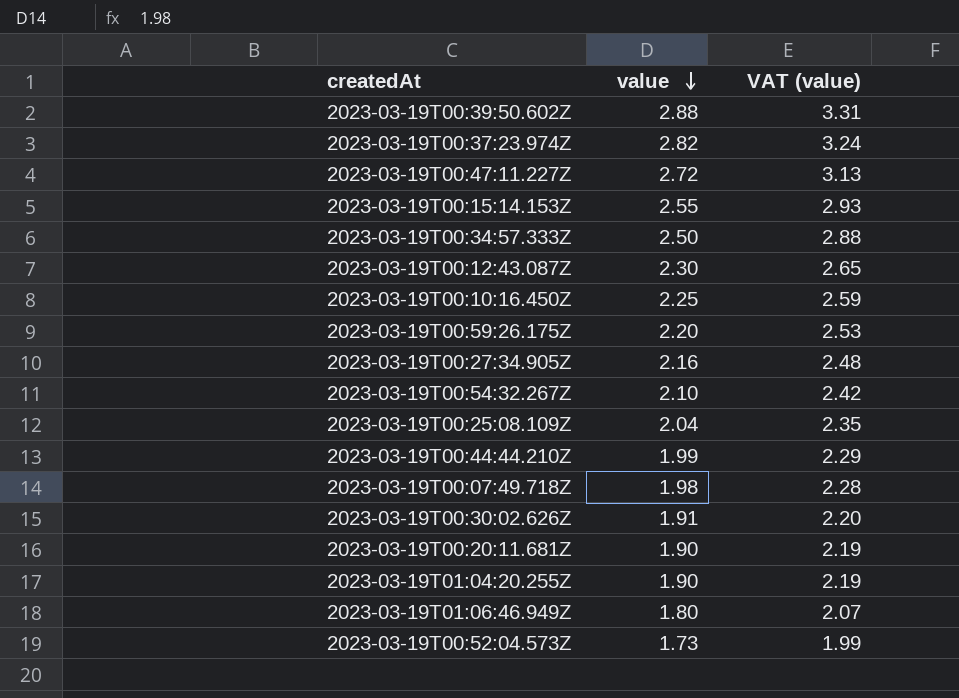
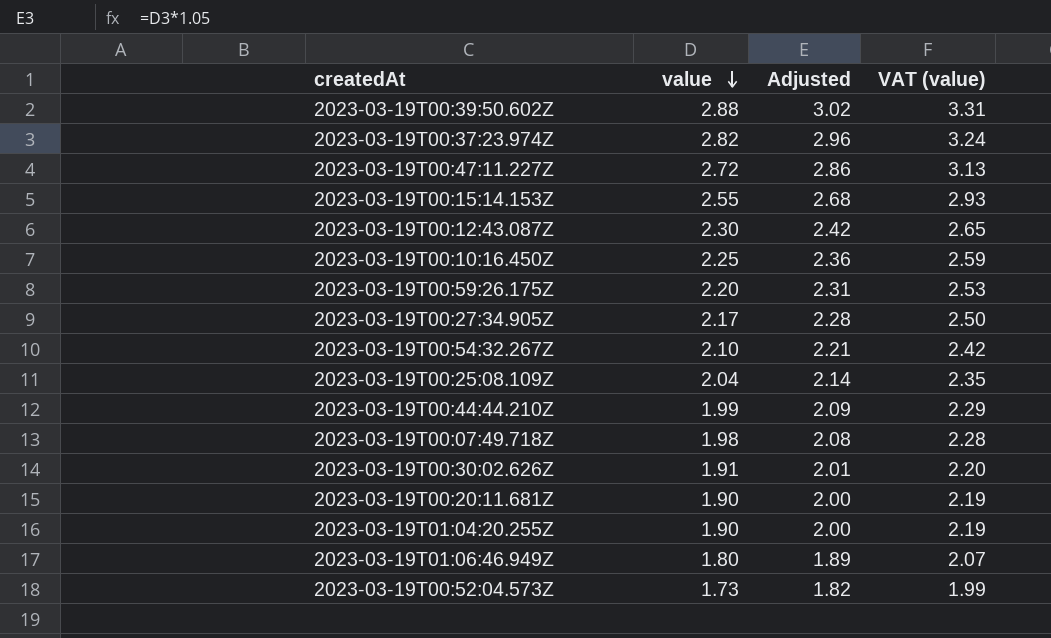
column Adjusted | formula: none -> [value] * 1.05
row 2023-03-19T00:34:57.333Z: 2.50 | 2.88 -> none
2023-03-19T00:27:34.905Z | value: 2.16 -> 2.17
2023-03-19T00:27:34.905Z | VAT (value): 2.48 -> 2.50

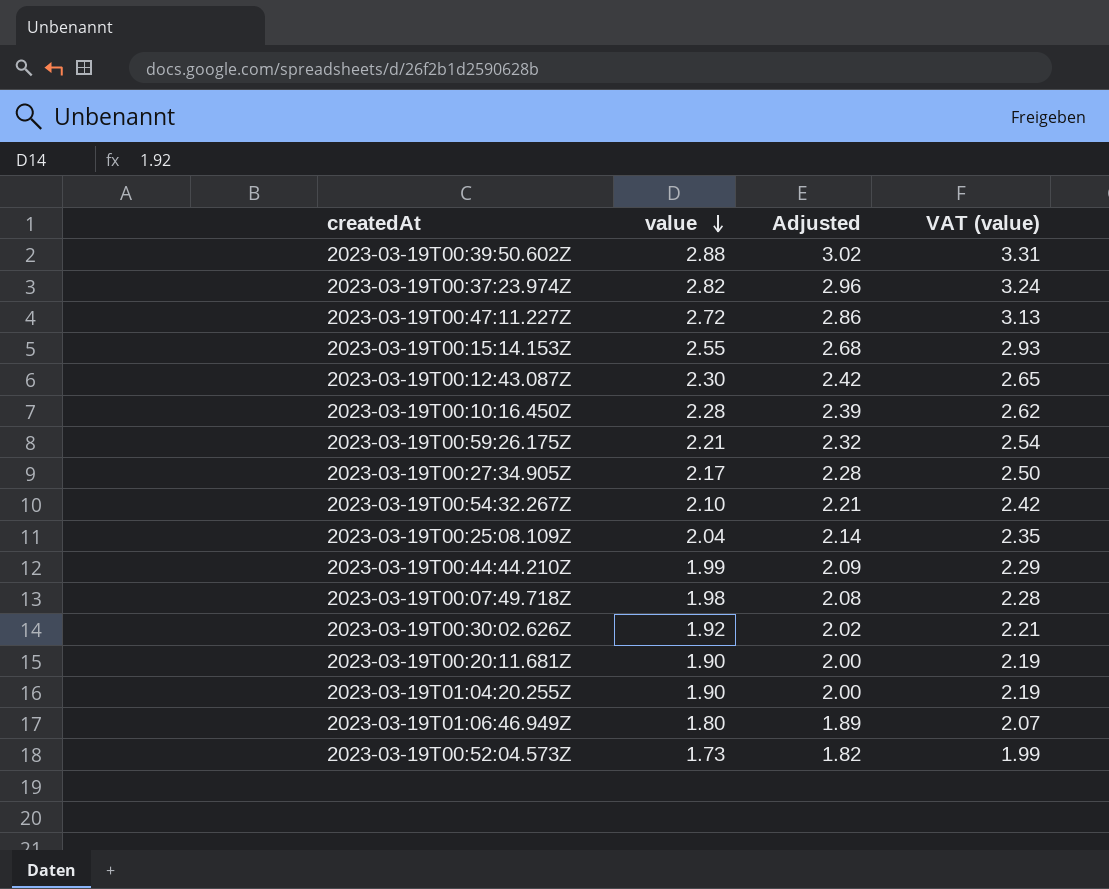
2023-03-19T00:10:16.450Z | value: 2.25 -> 2.28
2023-03-19T00:10:16.450Z | Adjusted: 2.36 -> 2.39
2023-03-19T00:10:16.450Z | VAT (value): 2.59 -> 2.62
2023-03-19T00:59:26.175Z | value: 2.20 -> 2.21
2023-03-19T00:59:26.175Z | Adjusted: 2.31 -> 2.32
2023-03-19T00:59:26.175Z | VAT (value): 2.53 -> 2.54
2023-03-19T00:30:02.626Z | value: 1.91 -> 1.92
2023-03-19T00:30:02.626Z | Adjusted: 2.01 -> 2.02
2023-03-19T00:30:02.626Z | VAT (value): 2.20 -> 2.21

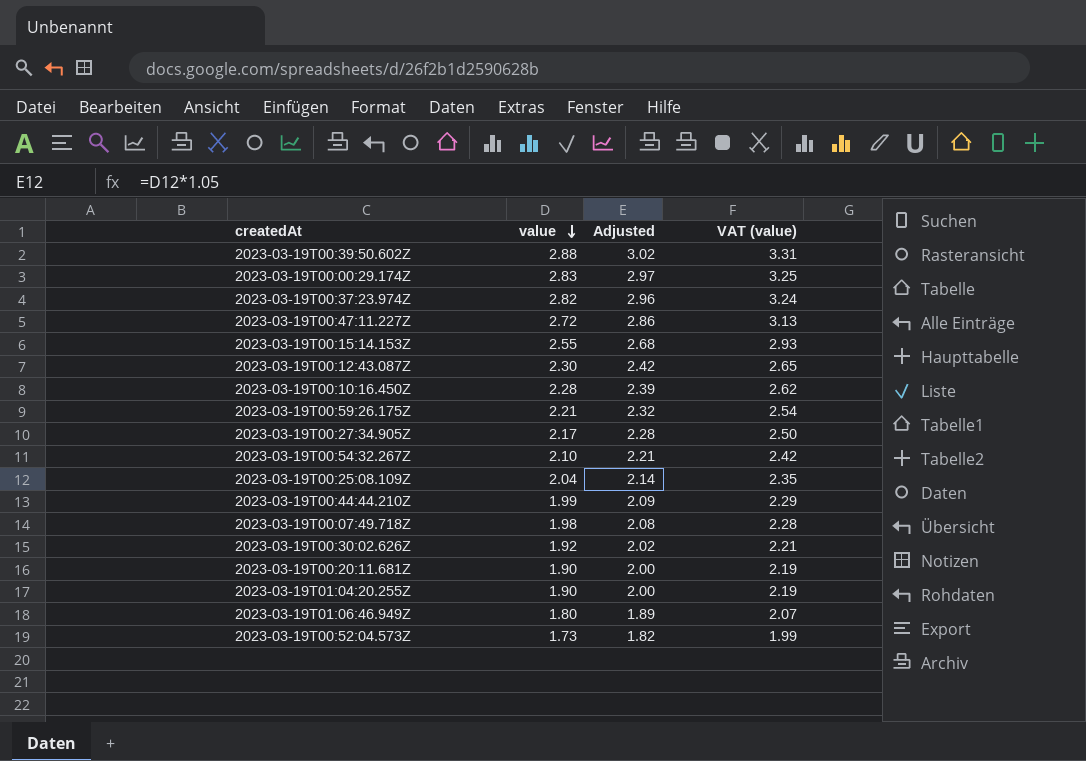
row 2023-03-19T00:00:29.174Z: none -> 2.83 | 2.97 | 3.25

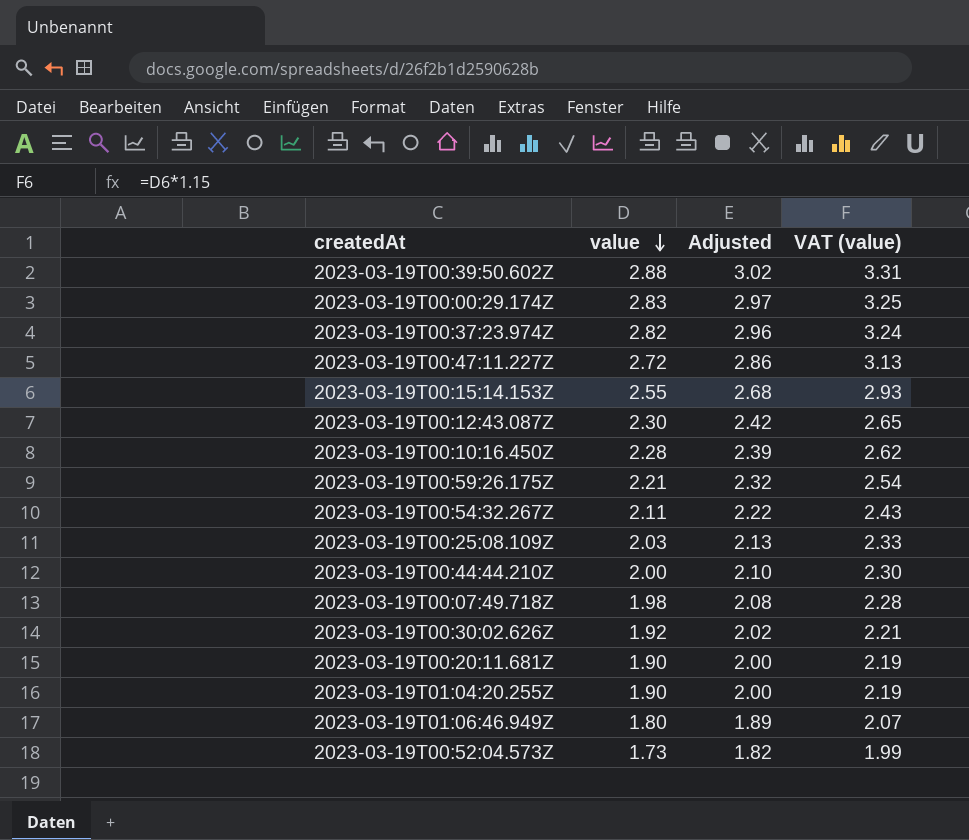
row 2023-03-19T00:27:34.905Z: 2.17 | 2.28 | 2.50 -> none
2023-03-19T00:54:32.267Z | value: 2.10 -> 2.11
2023-03-19T00:54:32.267Z | Adjusted: 2.21 -> 2.22
2023-03-19T00:54:32.267Z | VAT (value): 2.42 -> 2.43
2023-03-19T00:25:08.109Z | value: 2.04 -> 2.03
2023-03-19T00:25:08.109Z | Adjusted: 2.14 -> 2.13
2023-03-19T00:25:08.109Z | VAT (value): 2.35 -> 2.33
2023-03-19T00:44:44.210Z | value: 1.99 -> 2.00
2023-03-19T00:44:44.210Z | Adjusted: 2.09 -> 2.10
2023-03-19T00:44:44.210Z | VAT (value): 2.29 -> 2.30

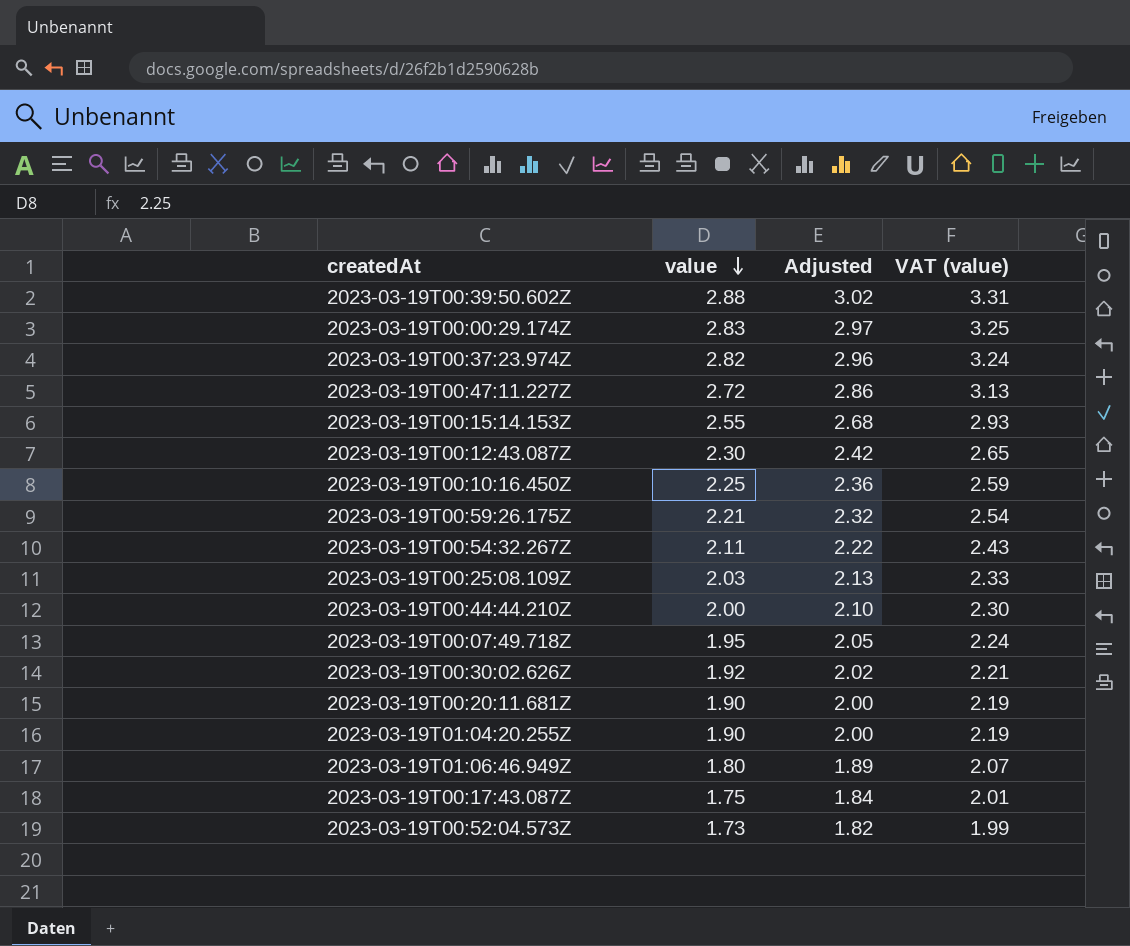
2023-03-19T00:10:16.450Z | value: 2.28 -> 2.25
2023-03-19T00:10:16.450Z | Adjusted: 2.39 -> 2.36
2023-03-19T00:10:16.450Z | VAT (value): 2.62 -> 2.59
2023-03-19T00:07:49.718Z | value: 1.98 -> 1.95
2023-03-19T00:07:49.718Z | Adjusted: 2.08 -> 2.05
2023-03-19T00:07:49.718Z | VAT (value): 2.28 -> 2.24
row 2023-03-19T00:17:43.087Z: none -> 1.75 | 1.84 | 2.01

